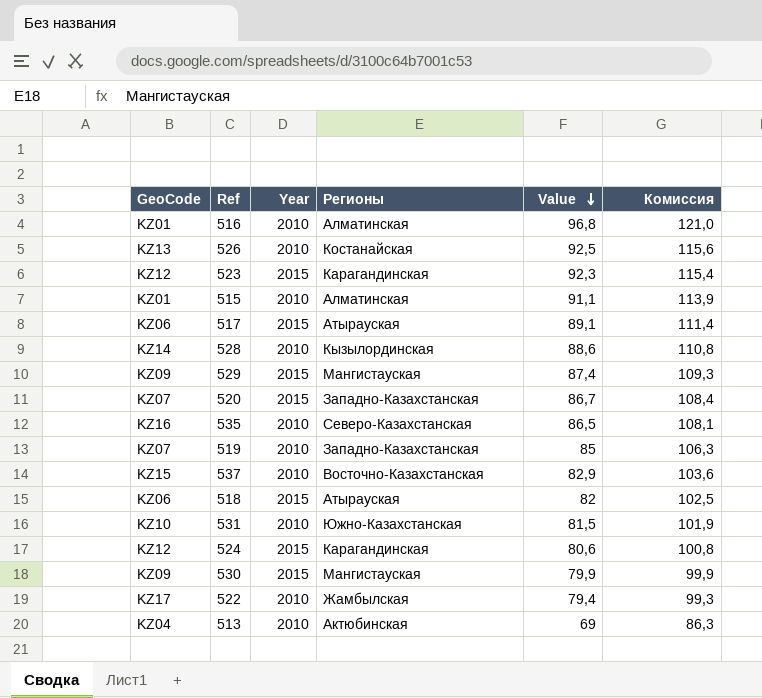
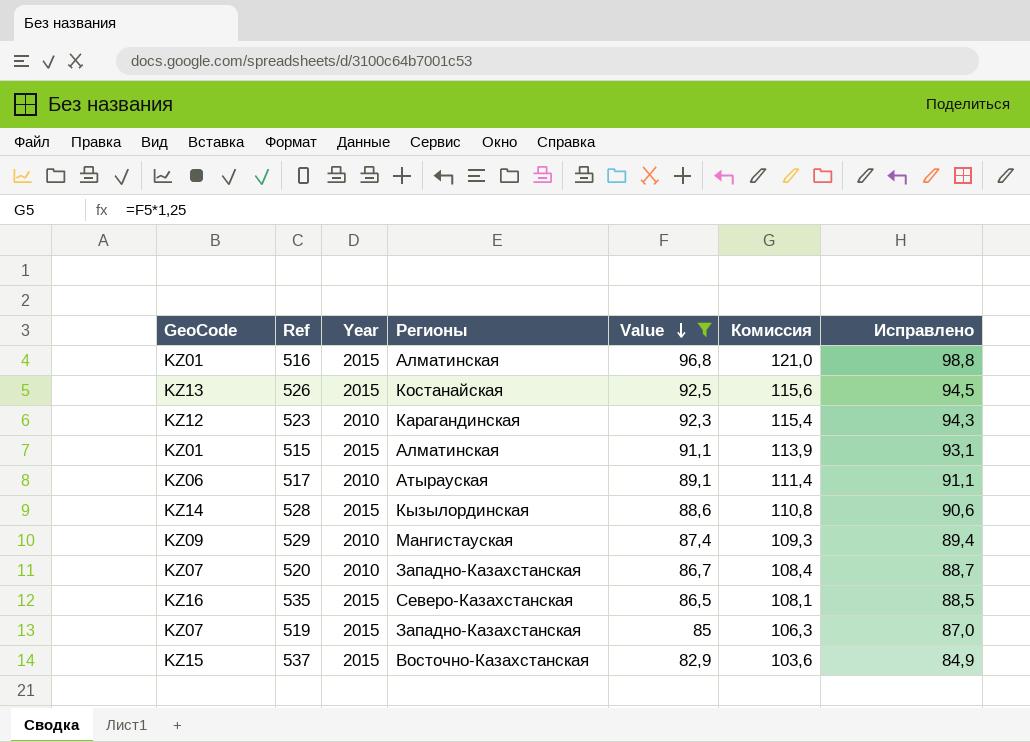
filter: none -> Value >= 82,9
column Исправлено | formula: none -> [Value] + 2
516 | Year: 2010 -> 2015
526 | Year: 2010 -> 2015
523 | Year: 2015 -> 2010
515 | Year: 2010 -> 2015
517 | Year: 2015 -> 2010
528 | Year: 2010 -> 2015
529 | Year: 2015 -> 2010
520 | Year: 2015 -> 2010
535 | Year: 2010 -> 2015
519 | Year: 2010 -> 2015
537 | Year: 2010 -> 2015

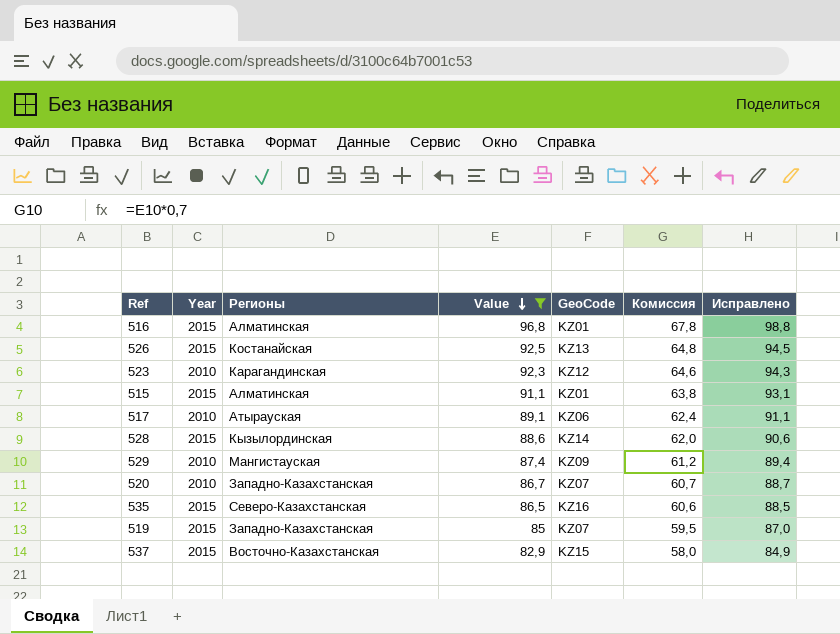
column GeoCode | position: 1 -> 5
column Комиссия | formula: [Value] * 1,25 -> [Value] * 0,7

